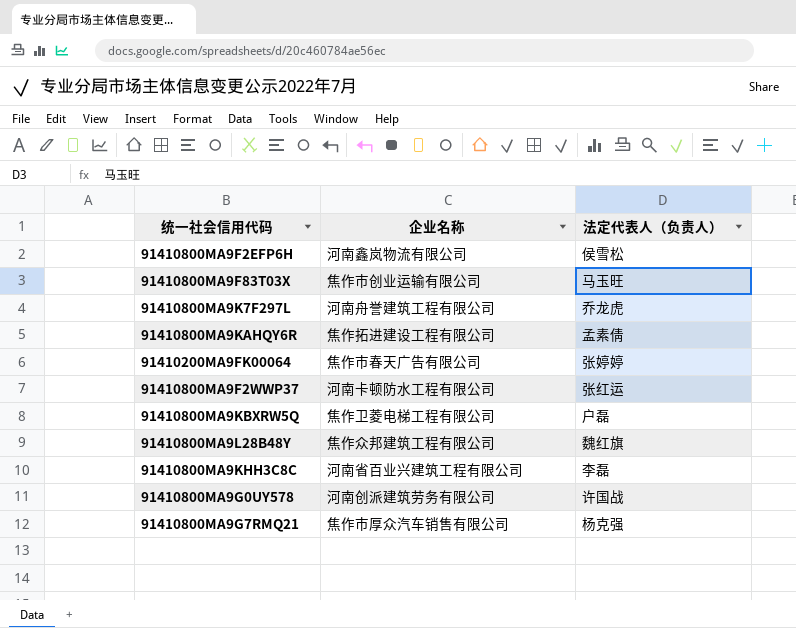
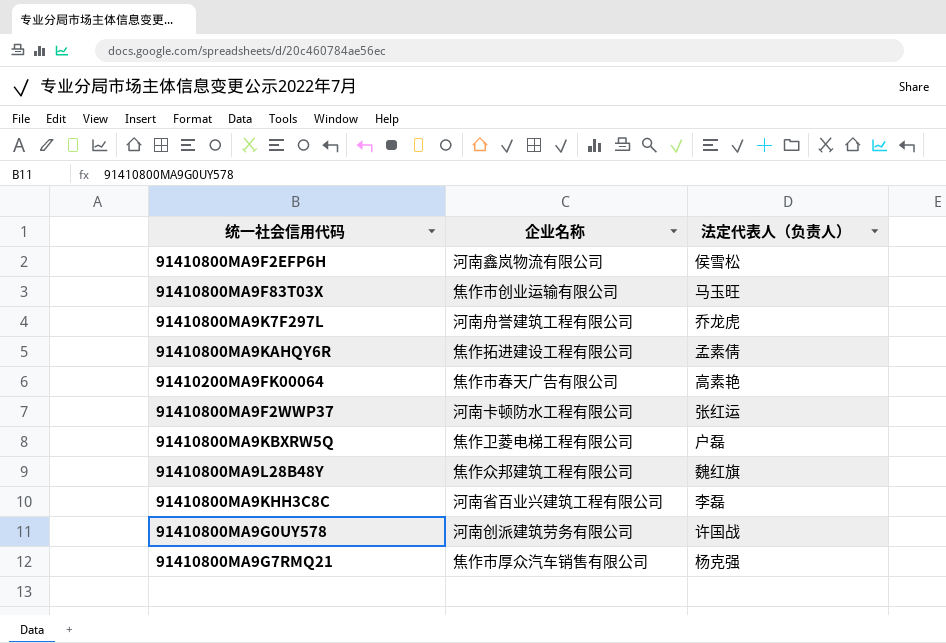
91410200MA9FK00064 | 法定代表人（负责人）: 张婷婷 -> 高素艳

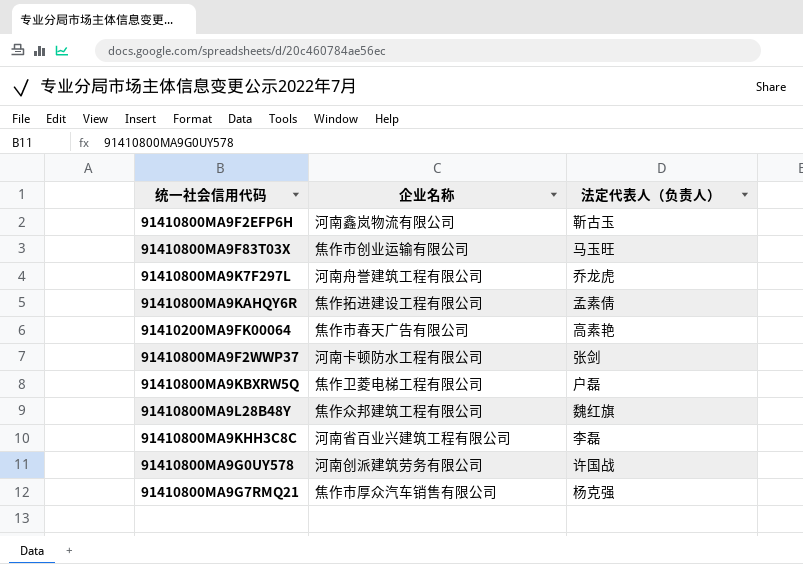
91410800MA9F2EFP6H | 法定代表人（负责人）: 侯雪松 -> 靳古玉
91410800MA9F2WWP37 | 法定代表人（负责人）: 张红运 -> 张剑

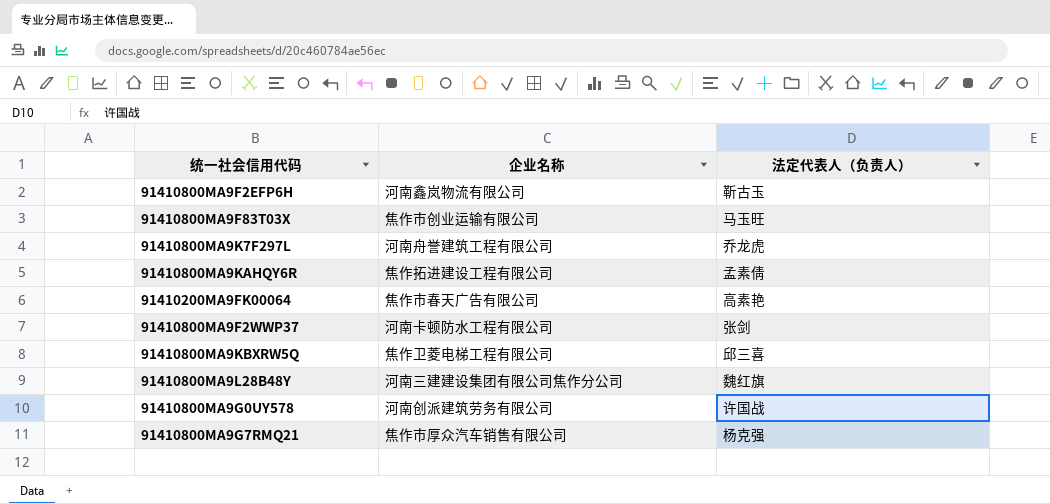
row 91410800MA9KHH3C8C: 河南省百业兴建筑工程有限公司 | 李磊 -> none
91410800MA9KBXRW5Q | 法定代表人（负责人）: 户磊 -> 邱三喜
91410800MA9L28B48Y | 企业名称: 焦作众邦建筑工程有限公司 -> 河南三建建设集团有限公司焦作分公司

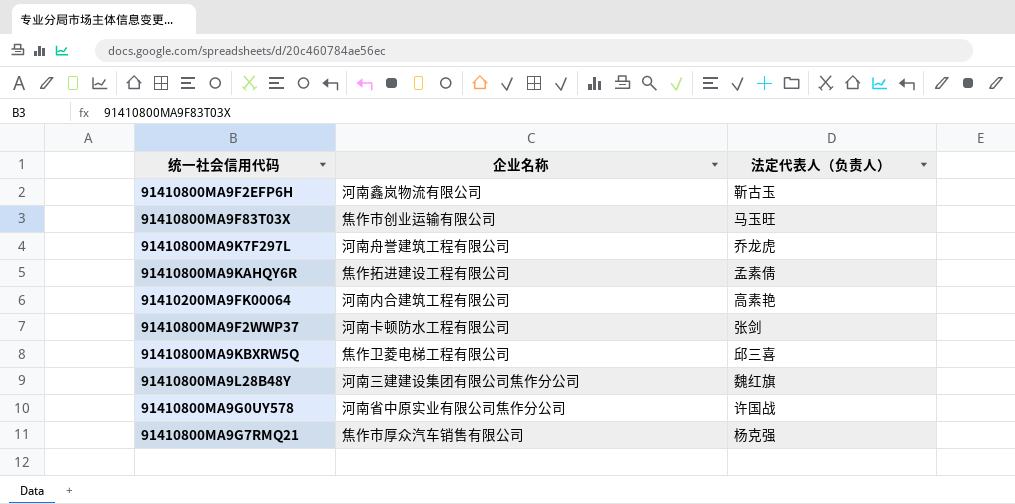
91410200MA9FK00064 | 企业名称: 焦作市春天广告有限公司 -> 河南内合建筑工程有限公司
91410800MA9G0UY578 | 企业名称: 河南创派建筑劳务有限公司 -> 河南省中原实业有限公司焦作分公司

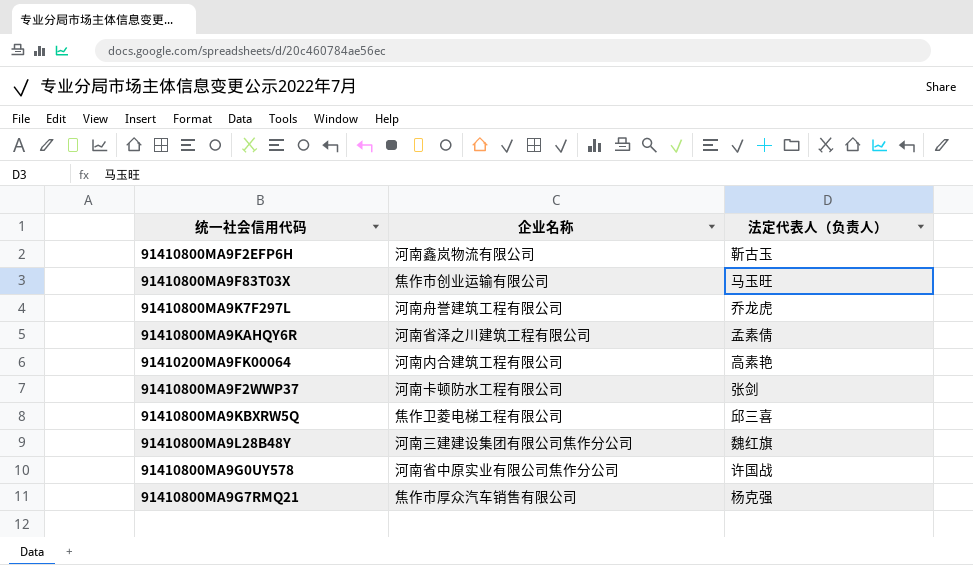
91410800MA9KAHQY6R | 企业名称: 焦作拓进建设工程有限公司 -> 河南省泽之川建筑工程有限公司

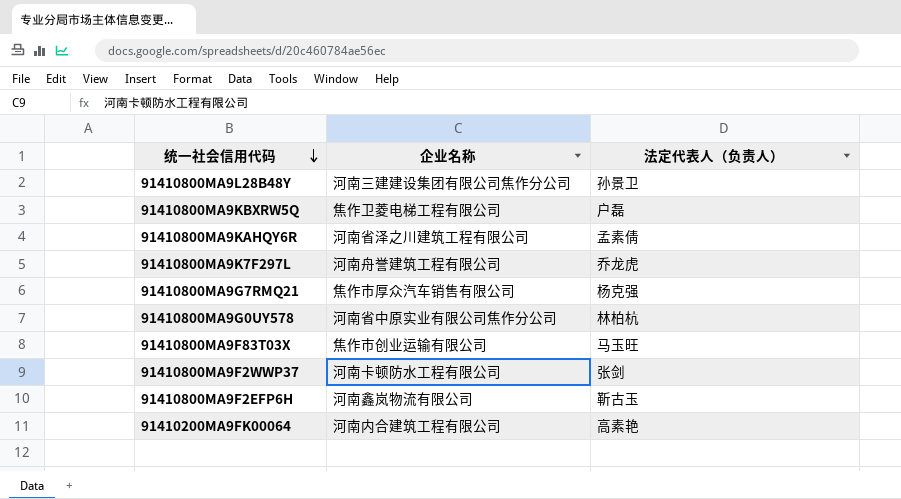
row order: none -> 统一社会信用代码 descending
91410800MA9L28B48Y | 法定代表人（负责人）: 魏红旗 -> 孙景卫
91410800MA9KBXRW5Q | 法定代表人（负责人）: 邱三喜 -> 户磊
91410800MA9G0UY578 | 法定代表人（负责人）: 许国战 -> 林柏杭

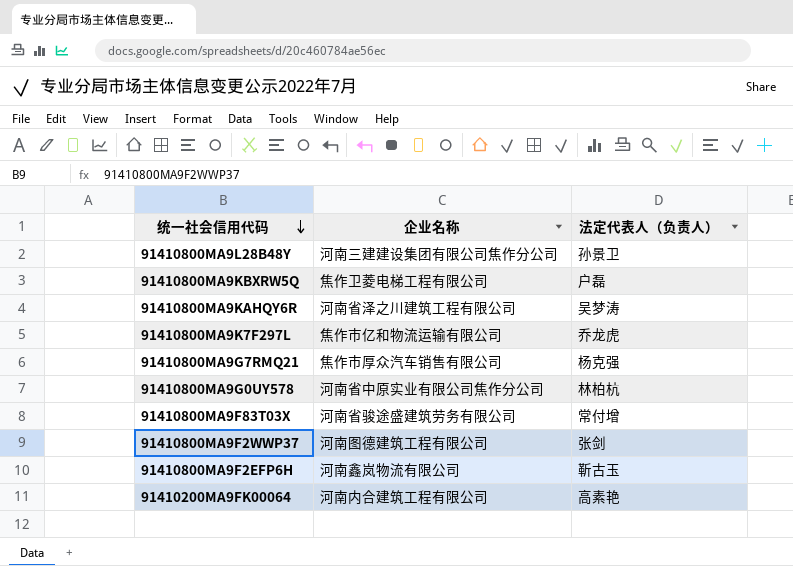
91410800MA9KAHQY6R | 法定代表人（负责人）: 孟素倩 -> 吴梦涛
91410800MA9K7F297L | 企业名称: 河南舟誉建筑工程有限公司 -> 焦作市亿和物流运输有限公司
91410800MA9F83T03X | 企业名称: 焦作市创业运输有限公司 -> 河南省骏途盛建筑劳务有限公司
91410800MA9F83T03X | 法定代表人（负责人）: 马玉旺 -> 常付增
91410800MA9F2WWP37 | 企业名称: 河南卡顿防水工程有限公司 -> 河南图德建筑工程有限公司

